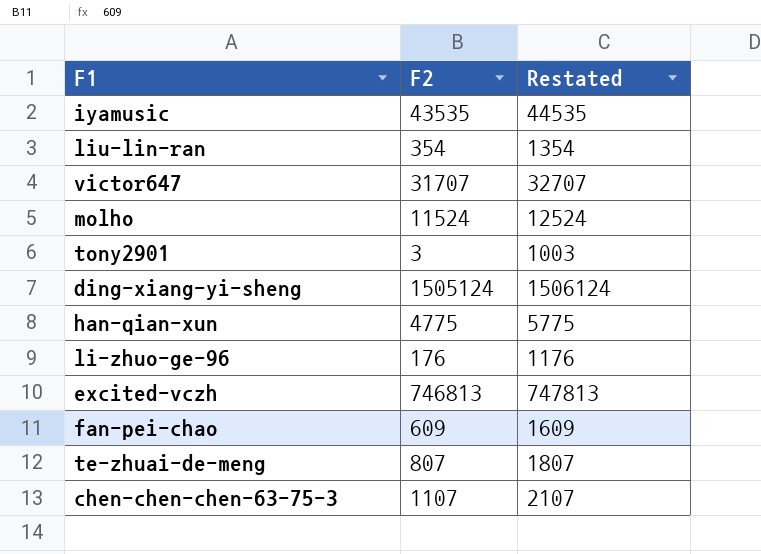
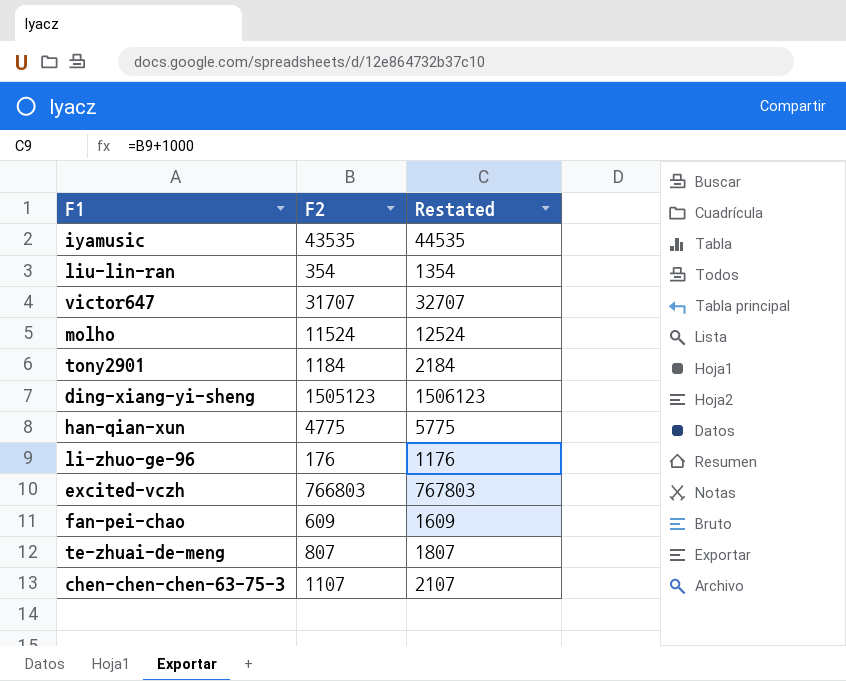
tony2901 | F2: 3 -> 1184
tony2901 | Restated: 1003 -> 2184
ding-xiang-yi-sheng | F2: 1505124 -> 1505123
ding-xiang-yi-sheng | Restated: 1506124 -> 1506123
excited-vczh | F2: 746813 -> 766803
excited-vczh | Restated: 747813 -> 767803

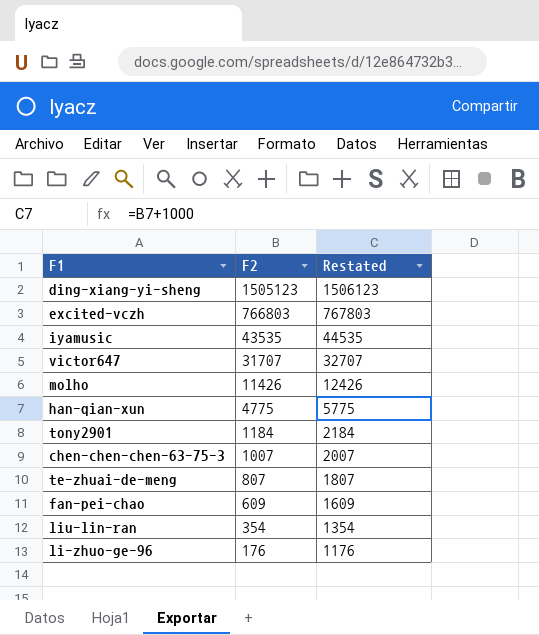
row order: none -> F2 descending
molho | F2: 11524 -> 11426
molho | Restated: 12524 -> 12426
chen-chen-chen-63-75-3 | F2: 1107 -> 1007
chen-chen-chen-63-75-3 | Restated: 2107 -> 2007

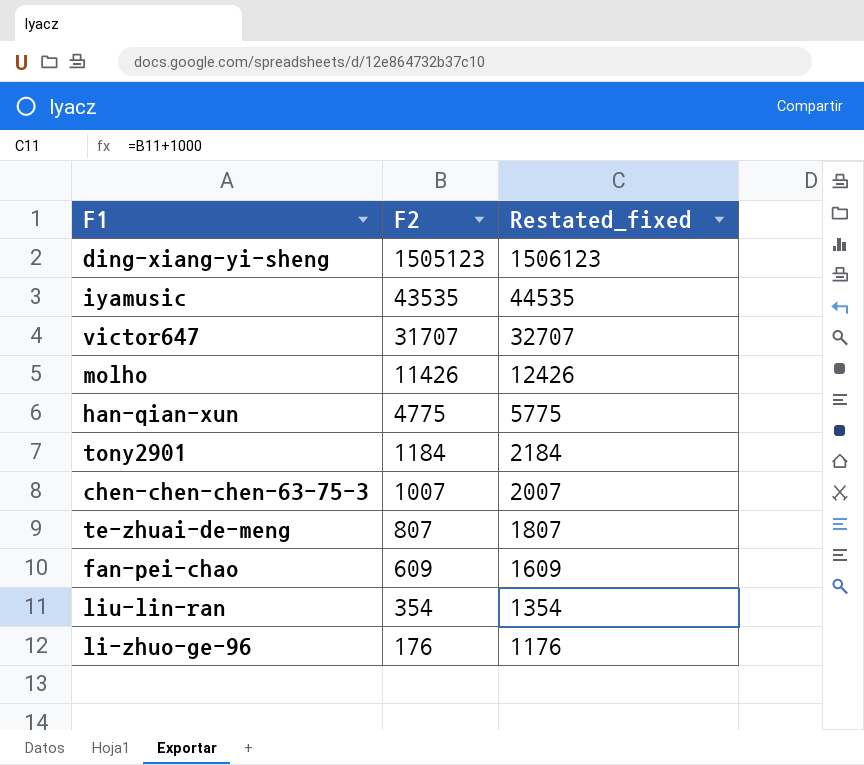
column name: Restated -> Restated_fixed
row excited-vczh: 766803 | 767803 -> none

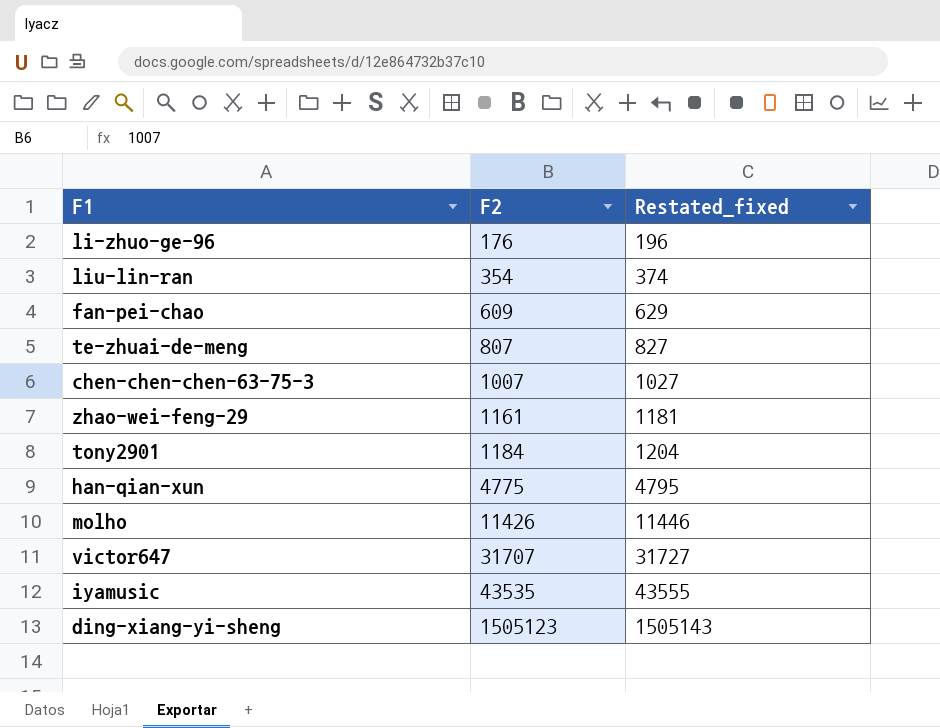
row order: F2 descending -> F2 ascending
column Restated_fixed | formula: [F2] + 1000 -> [F2] + 20
row zhao-wei-feng-29: none -> 1161 | 1181

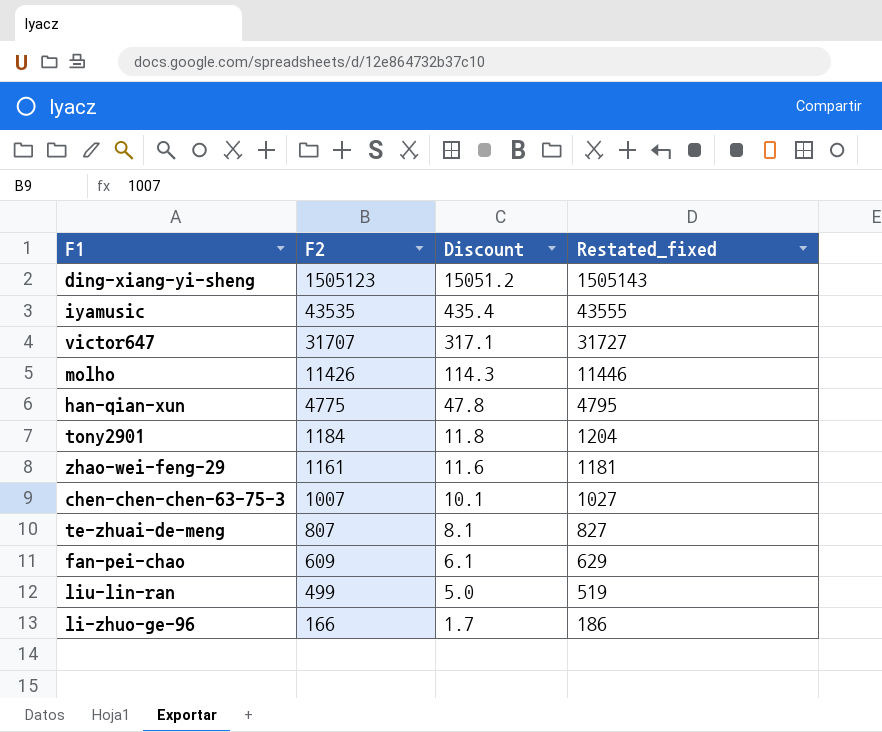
row order: F2 ascending -> F2 descending
column Discount | formula: none -> [F2] * 0.01
liu-lin-ran | F2: 354 -> 499
liu-lin-ran | Restated_fixed: 374 -> 519
li-zhuo-ge-96 | F2: 176 -> 166
li-zhuo-ge-96 | Restated_fixed: 196 -> 186

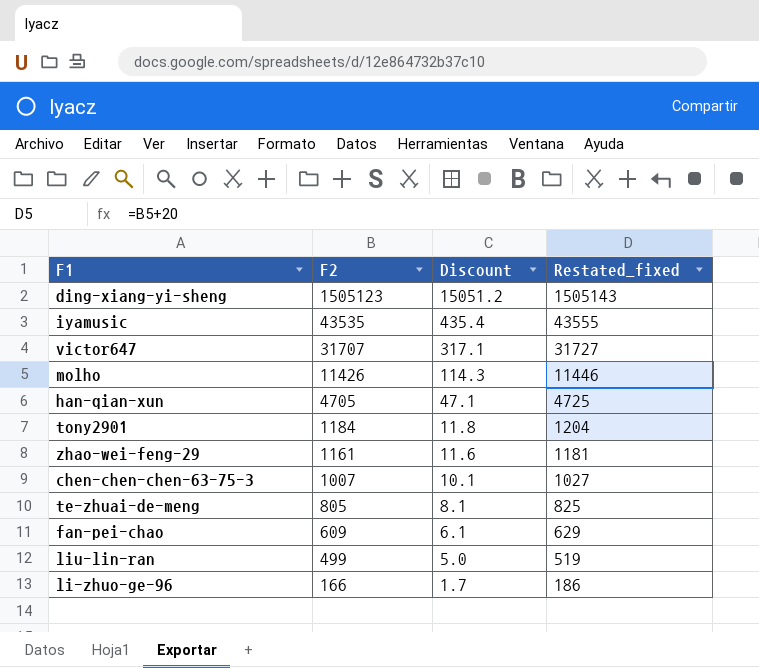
han-qian-xun | F2: 4775 -> 4705
han-qian-xun | Discount: 47.8 -> 47.1
han-qian-xun | Restated_fixed: 4795 -> 4725
te-zhuai-de-meng | F2: 807 -> 805
te-zhuai-de-meng | Restated_fixed: 827 -> 825

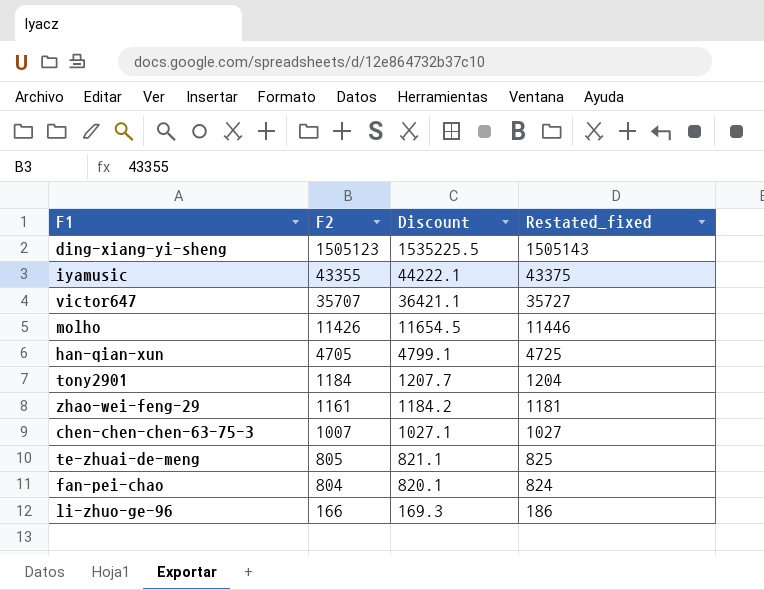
column Discount | formula: [F2] * 0.01 -> [F2] * 1.02
row liu-lin-ran: 499 | 5.0 | 519 -> none
iyamusic | F2: 43535 -> 43355
iyamusic | Restated_fixed: 43555 -> 43375
victor647 | F2: 31707 -> 35707
victor647 | Restated_fixed: 31727 -> 35727
fan-pei-chao | F2: 609 -> 804
fan-pei-chao | Restated_fixed: 629 -> 824

